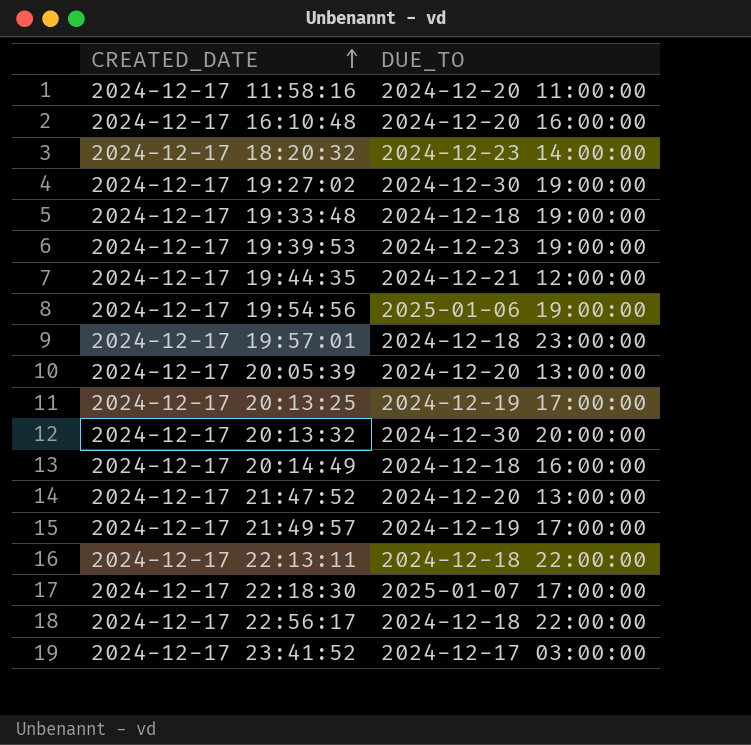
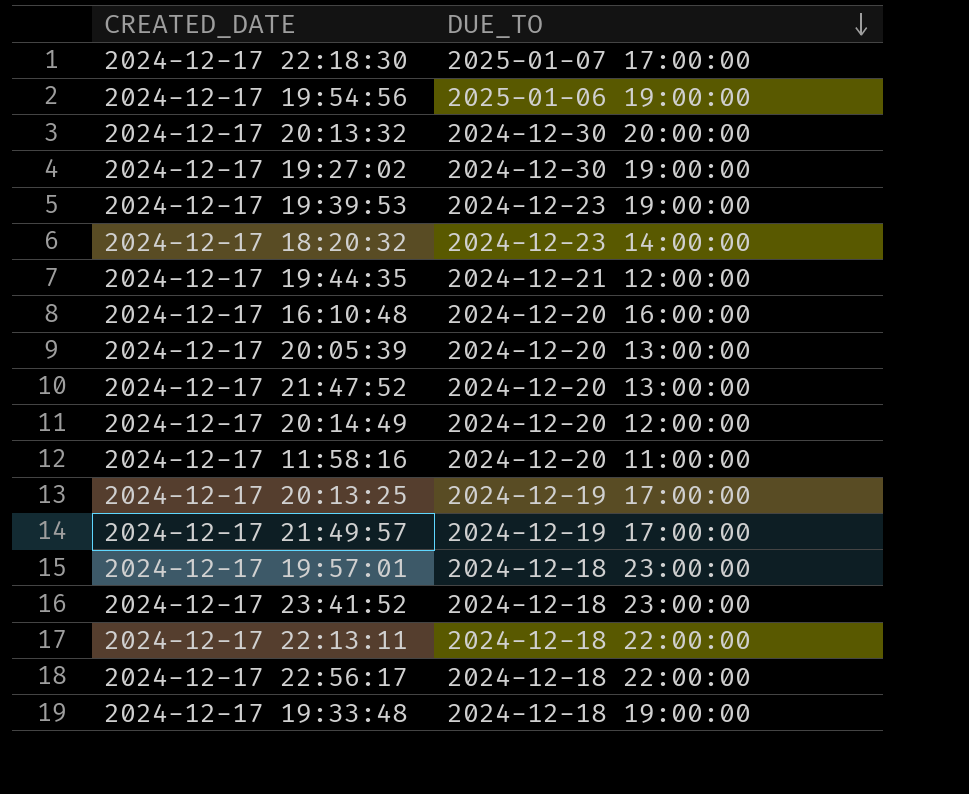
row order: CREATED_DATE ascending -> DUE_TO descending
2024-12-17 20:14:49 | DUE_TO: 2024-12-18 16:00:00 -> 2024-12-20 12:00:00
2024-12-17 23:41:52 | DUE_TO: 2024-12-17 03:00:00 -> 2024-12-18 23:00:00

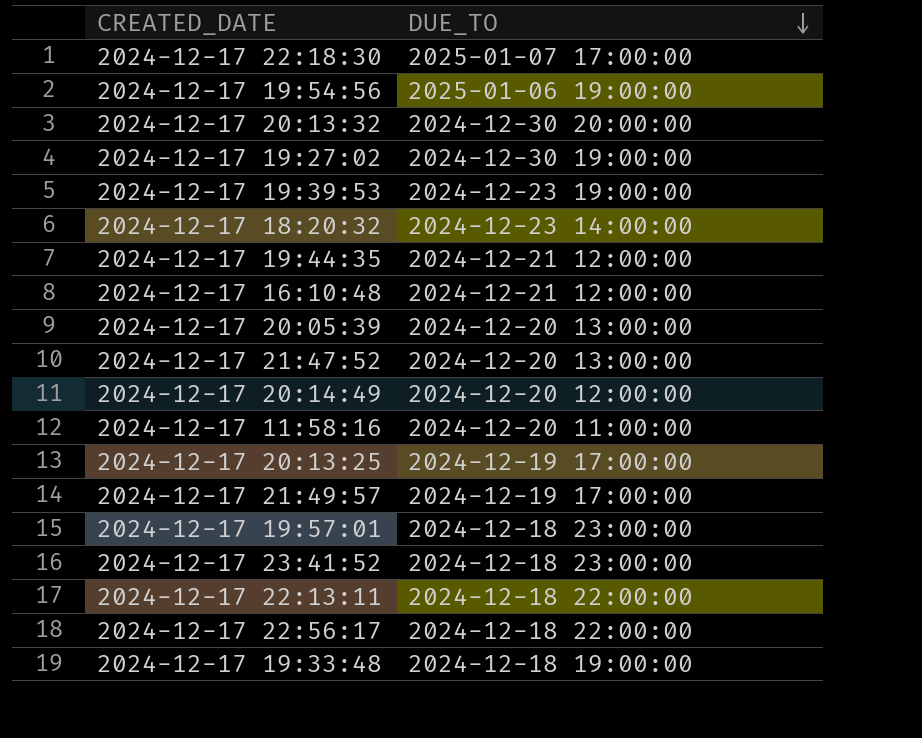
2024-12-17 16:10:48 | DUE_TO: 2024-12-20 16:00:00 -> 2024-12-21 12:00:00

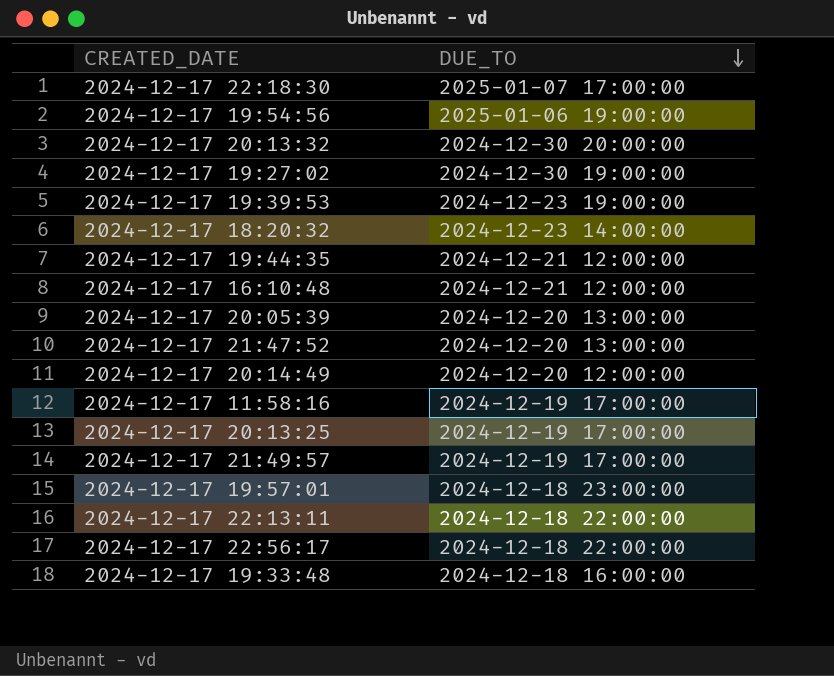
row 2024-12-17 23:41:52: 2024-12-18 23:00:00 -> none
2024-12-17 11:58:16 | DUE_TO: 2024-12-20 11:00:00 -> 2024-12-19 17:00:00
2024-12-17 19:33:48 | DUE_TO: 2024-12-18 19:00:00 -> 2024-12-18 16:00:00

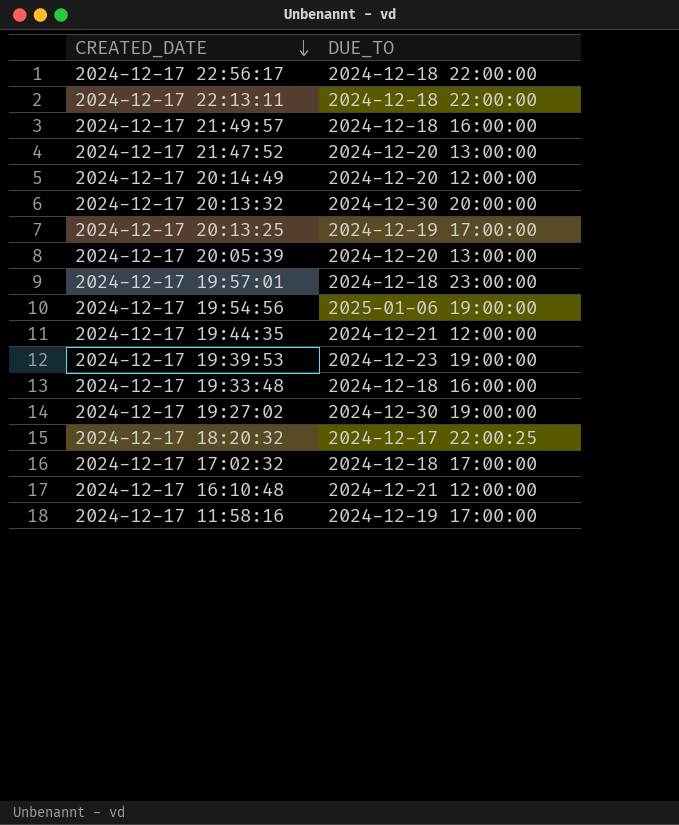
row order: DUE_TO descending -> CREATED_DATE descending
row 2024-12-17 22:18:30: 2025-01-07 17:00:00 -> none
2024-12-17 21:49:57 | DUE_TO: 2024-12-19 17:00:00 -> 2024-12-18 16:00:00
2024-12-17 18:20:32 | DUE_TO: 2024-12-23 14:00:00 -> 2024-12-17 22:00:25
row 2024-12-17 17:02:32: none -> 2024-12-18 17:00:00

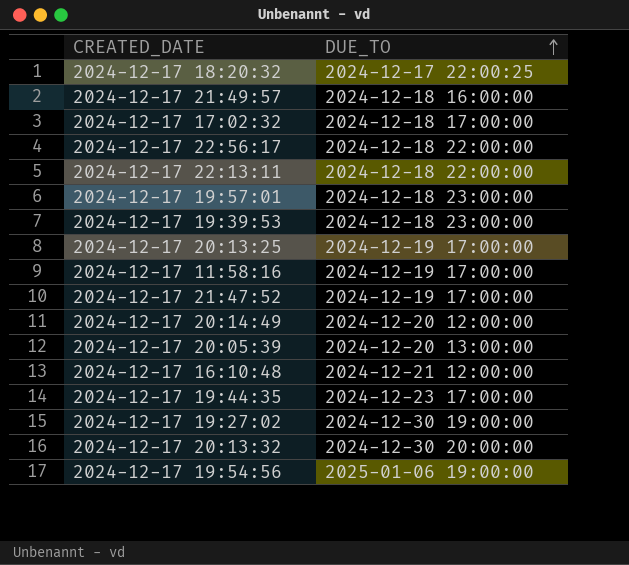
row order: CREATED_DATE descending -> DUE_TO ascending
row 2024-12-17 19:33:48: 2024-12-18 16:00:00 -> none
2024-12-17 19:39:53 | DUE_TO: 2024-12-23 19:00:00 -> 2024-12-18 23:00:00
2024-12-17 21:47:52 | DUE_TO: 2024-12-20 13:00:00 -> 2024-12-19 17:00:00
2024-12-17 19:44:35 | DUE_TO: 2024-12-21 12:00:00 -> 2024-12-23 17:00:00

